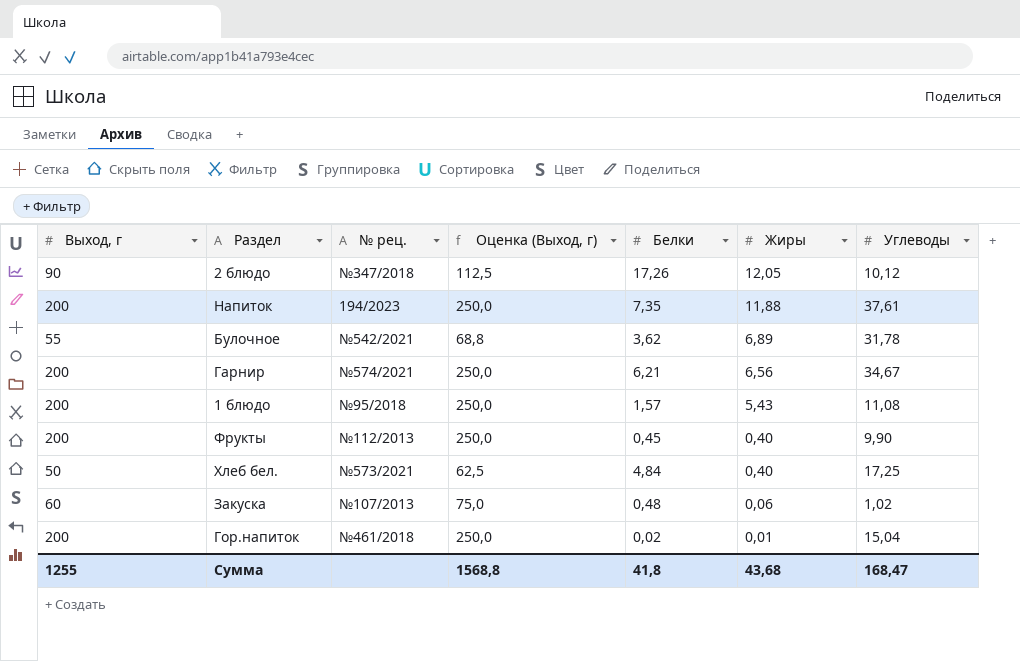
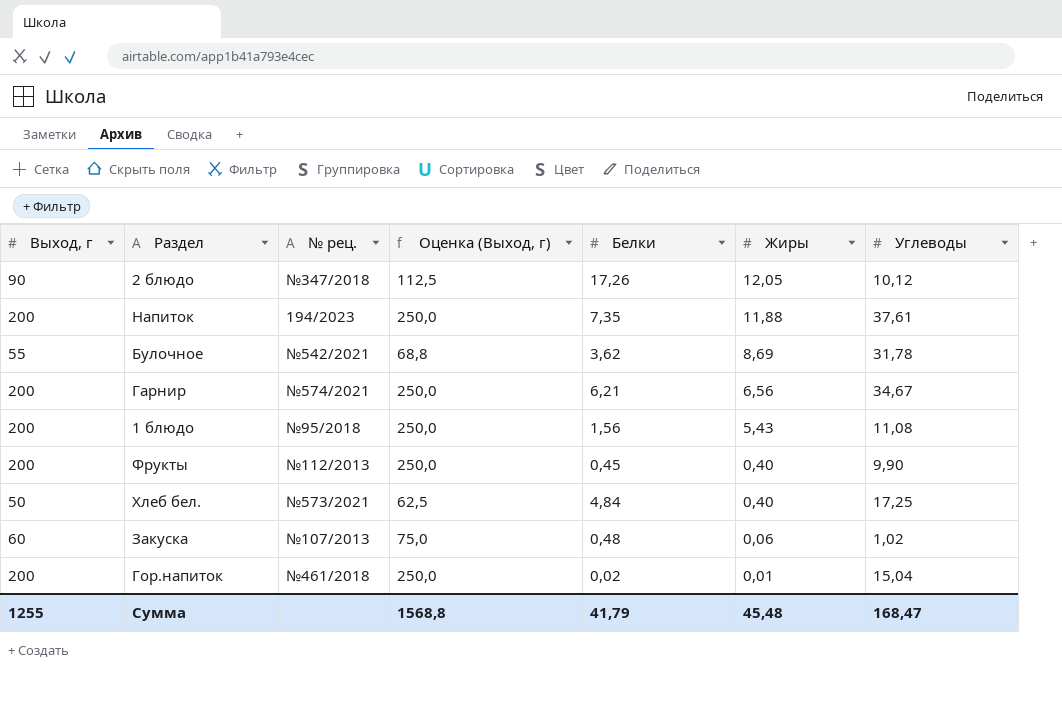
Булочное | Жиры: 6,89 -> 8,69
1 блюдо | Белки: 1,57 -> 1,56
Сумма | Белки: 41,8 -> 41,79
Сумма | Жиры: 43,68 -> 45,48

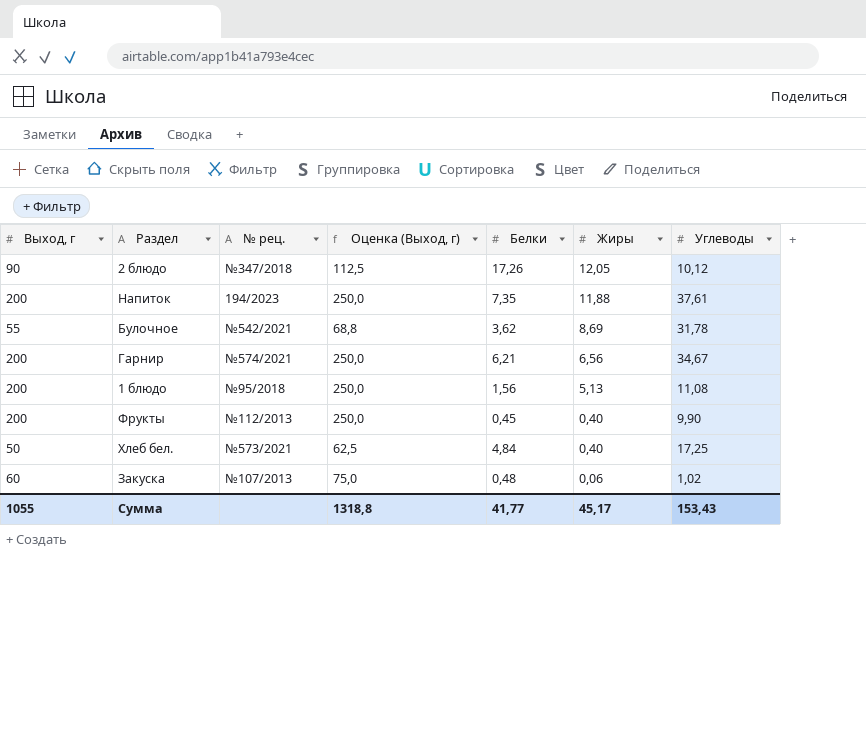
row Гор.напиток: 200 | №461/2018 | 250,0 | 0,02 | 0,01 | 15,04 -> none
1 блюдо | Жиры: 5,43 -> 5,13
Сумма | Выход, г: 1255 -> 1055
Сумма | Оценка (Выход, г): 1568,8 -> 1318,8
Сумма | Белки: 41,79 -> 41,77
Сумма | Жиры: 45,48 -> 45,17
Сумма | Углеводы: 168,47 -> 153,43

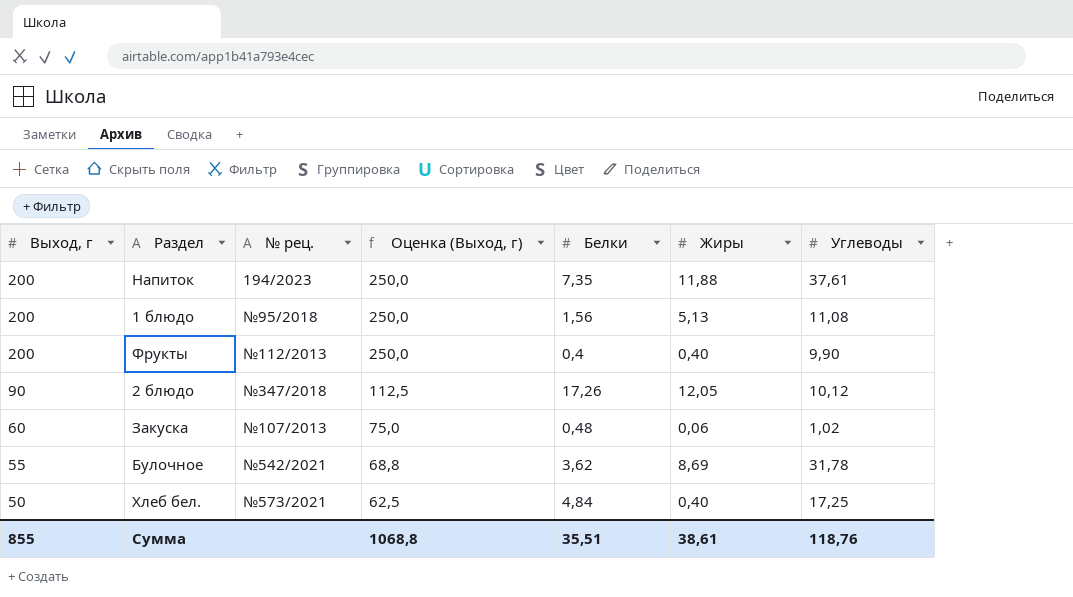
row order: Жиры descending -> Выход, г descending
row Гарнир: 200 | №574/2021 | 250,0 | 6,21 | 6,56 | 34,67 -> none
Фрукты | Белки: 0,45 -> 0,4
Сумма | Выход, г: 1055 -> 855
Сумма | Оценка (Выход, г): 1318,8 -> 1068,8
Сумма | Белки: 41,77 -> 35,51
Сумма | Жиры: 45,17 -> 38,61
Сумма | Углеводы: 153,43 -> 118,76

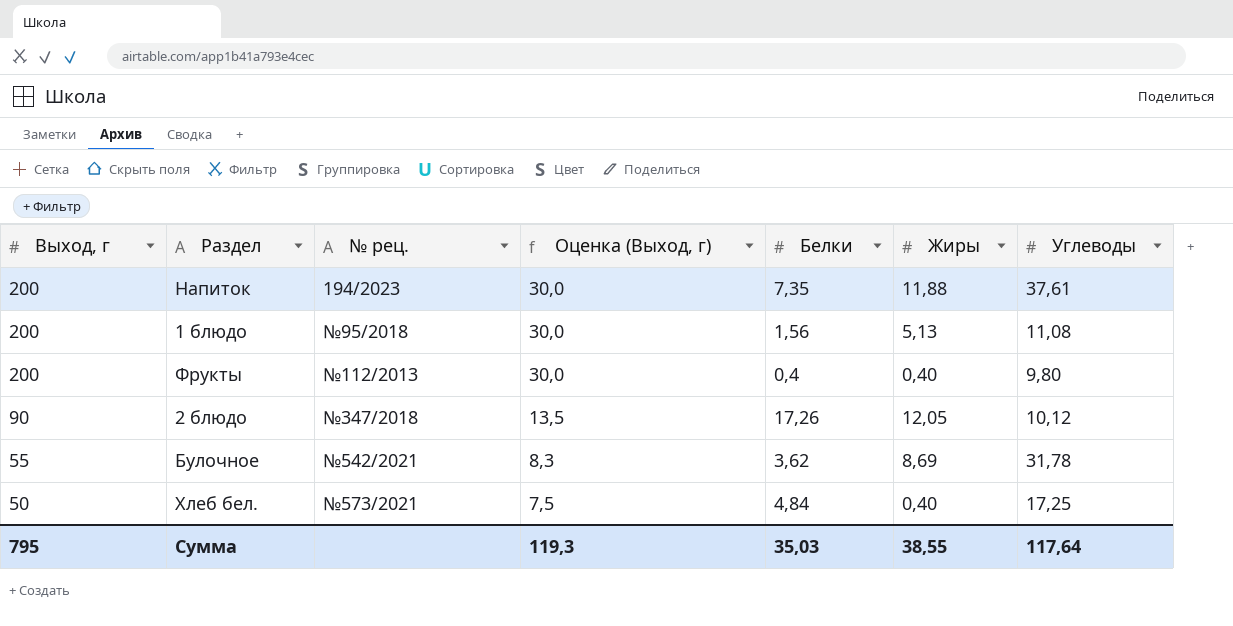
column Оценка (Выход, г) | formula: [Выход, г] * 1,25 -> [Выход, г] * 0,15
row Закуска: 60 | №107/2013 | 75,0 | 0,48 | 0,06 | 1,02 -> none
Фрукты | Углеводы: 9,90 -> 9,80
Сумма | Выход, г: 855 -> 795
Сумма | Оценка (Выход, г): 1068,8 -> 119,3
Сумма | Белки: 35,51 -> 35,03
Сумма | Жиры: 38,61 -> 38,55
Сумма | Углеводы: 118,76 -> 117,64

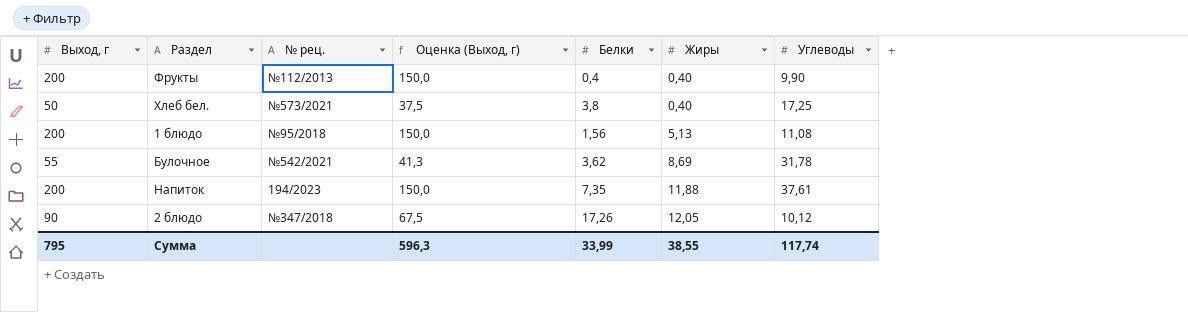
row order: Выход, г descending -> Жиры ascending
column Оценка (Выход, г) | formula: [Выход, г] * 0,15 -> [Выход, г] * 0,75
Фрукты | Углеводы: 9,80 -> 9,90
Хлеб бел. | Белки: 4,84 -> 3,8
Сумма | Оценка (Выход, г): 119,3 -> 596,3
Сумма | Белки: 35,03 -> 33,99
Сумма | Углеводы: 117,64 -> 117,74

